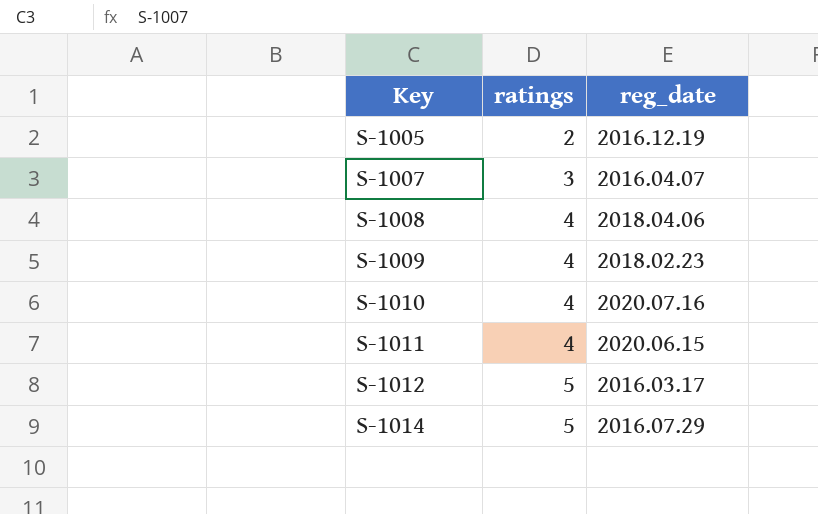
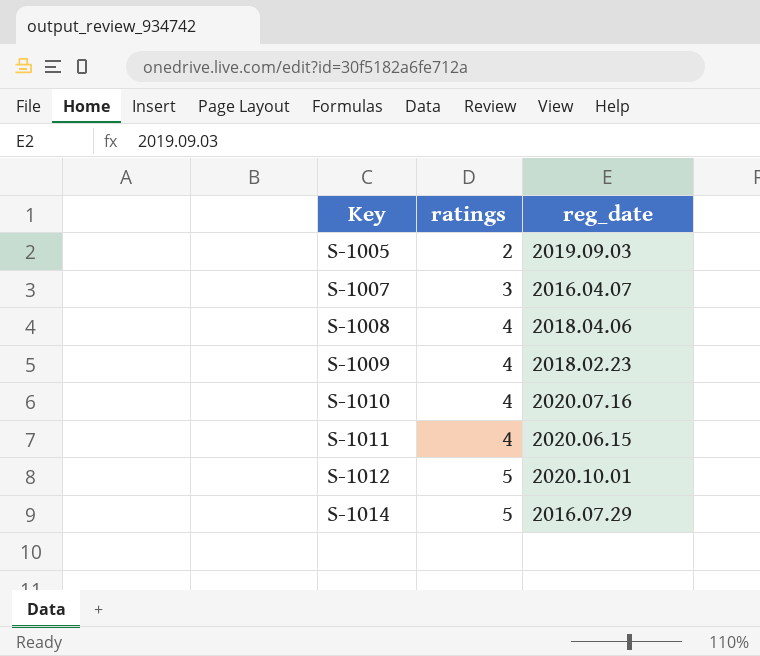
S-1005 | reg_date: 2016.12.19 -> 2019.09.03
S-1012 | reg_date: 2016.03.17 -> 2020.10.01

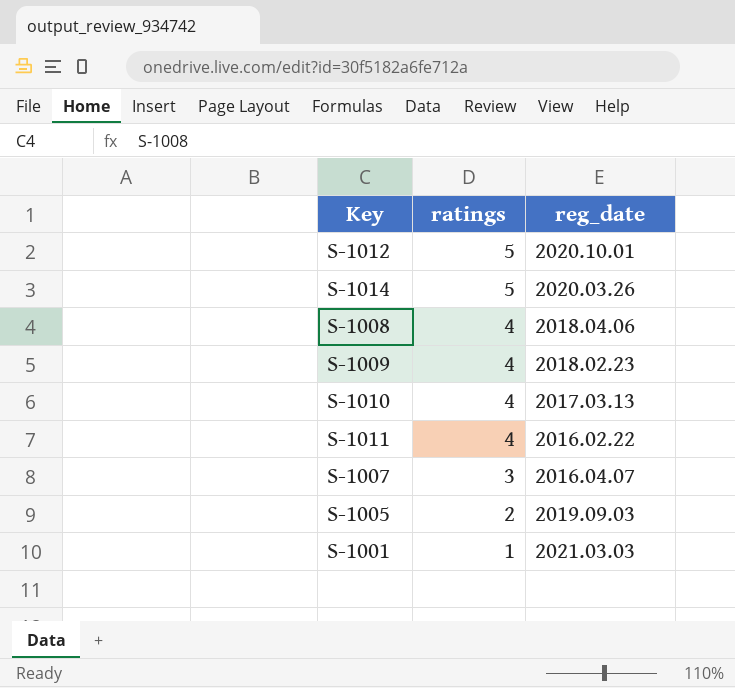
row order: Key ascending -> ratings descending
S-1014 | reg_date: 2016.07.29 -> 2020.03.26
S-1010 | reg_date: 2020.07.16 -> 2017.03.13
S-1011 | reg_date: 2020.06.15 -> 2016.02.22
row S-1001: none -> 1 | 2021.03.03

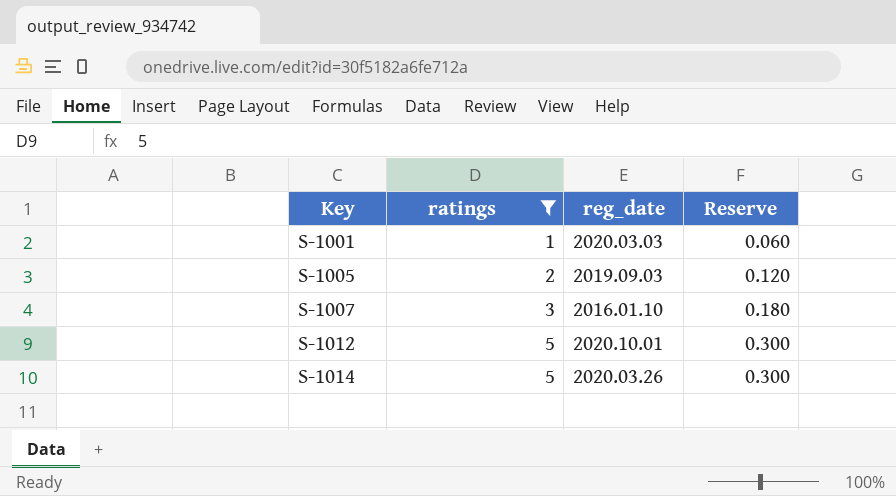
filter: none -> ratings != 4
row order: ratings descending -> Key ascending
column Reserve | formula: none -> [ratings] * 0.06
S-1001 | reg_date: 2021.03.03 -> 2020.03.03
S-1007 | reg_date: 2016.04.07 -> 2016.01.10

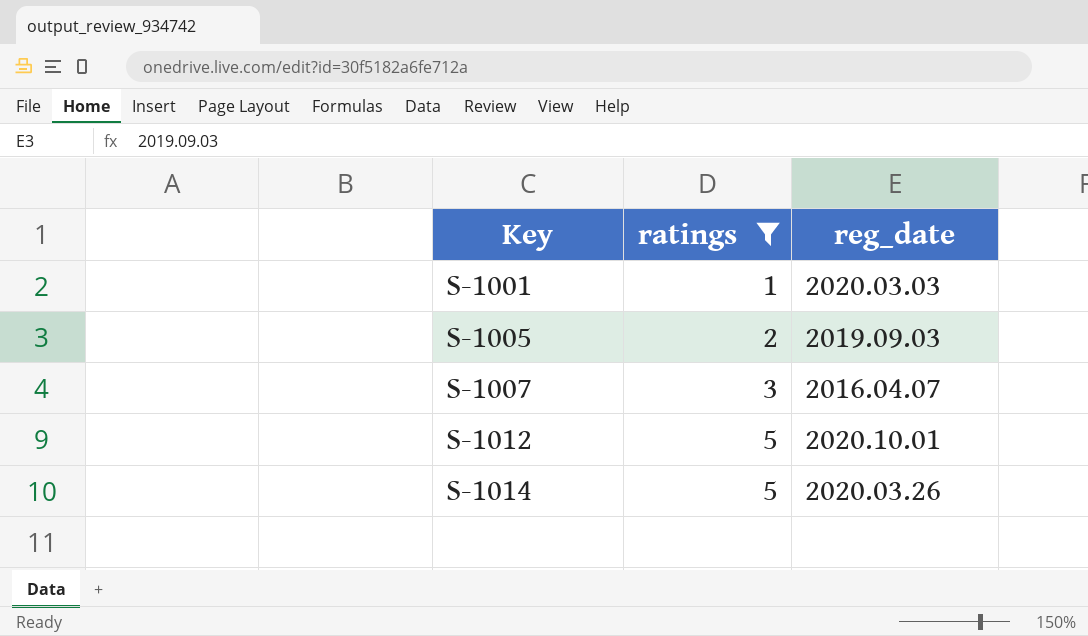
column Reserve | formula: [ratings] * 0.06 -> none
S-1007 | reg_date: 2016.01.10 -> 2016.04.07

